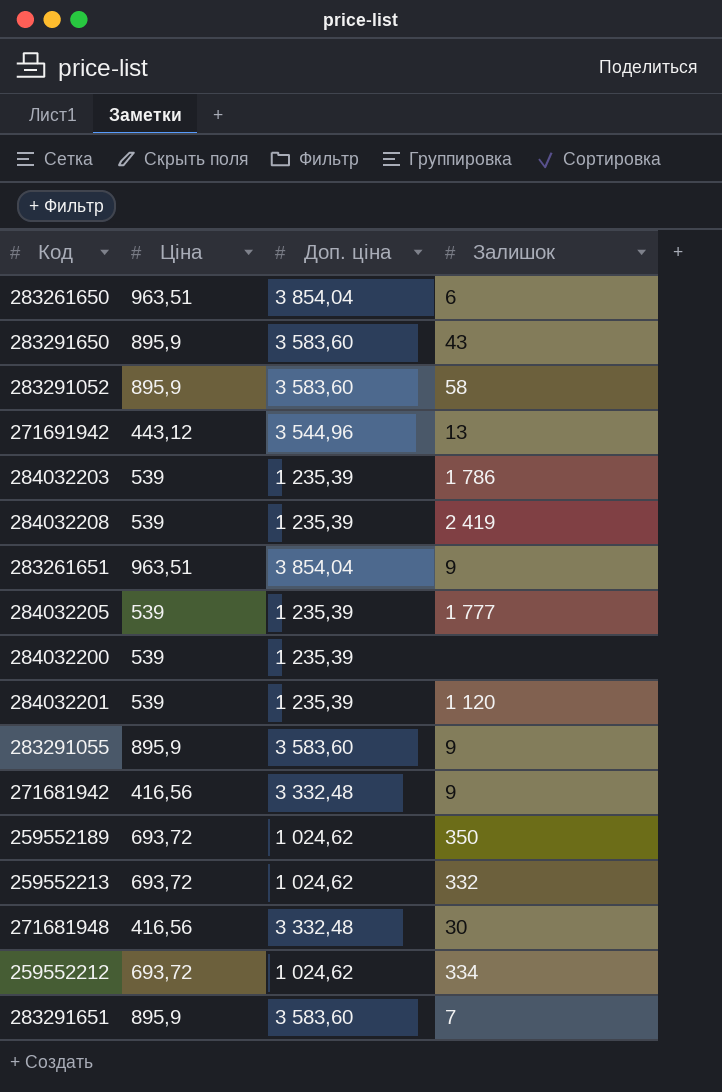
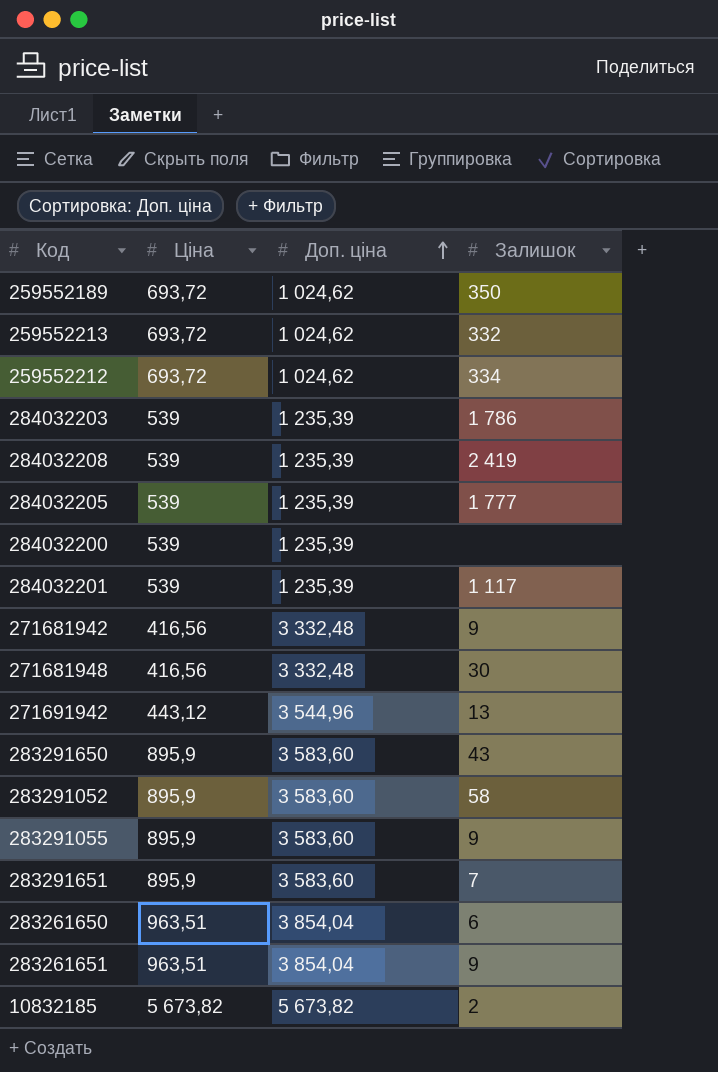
row order: none -> Доп. ціна ascending
284032201 | Залишок: 1 120 -> 1 117
row 10832185: none -> 5 673,82 | 5 673,82 | 2

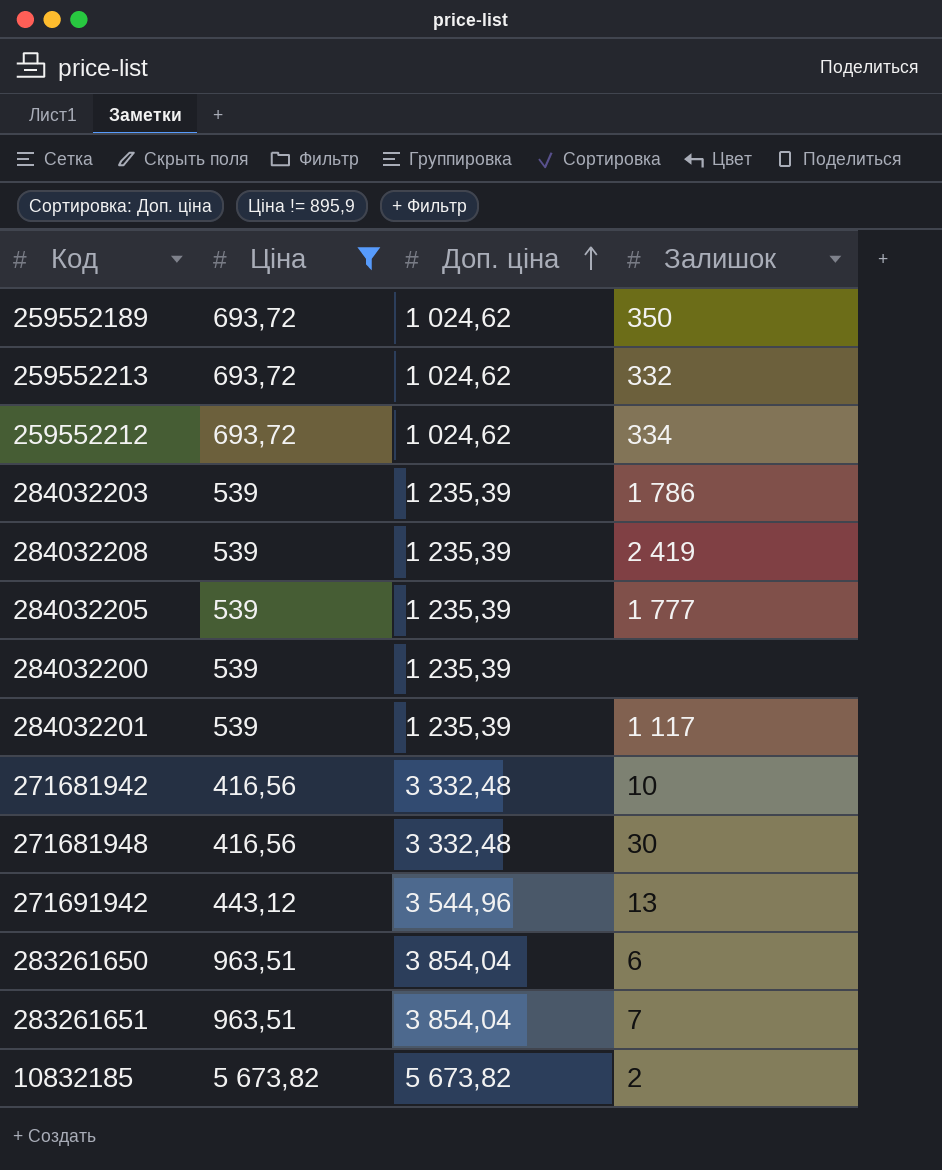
filter: none -> Ціна != 895,9
271681942 | Залишок: 9 -> 10
283261651 | Залишок: 9 -> 7

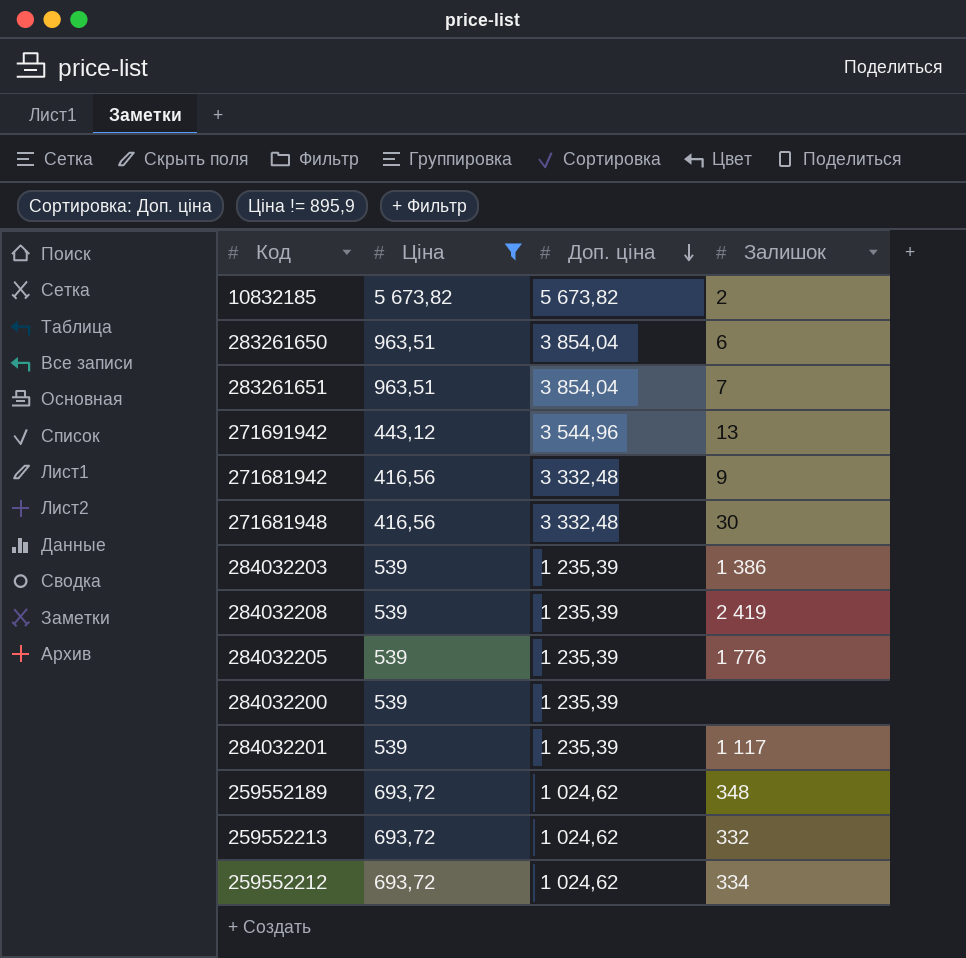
row order: Доп. ціна ascending -> Доп. ціна descending
271681942 | Залишок: 10 -> 9
284032203 | Залишок: 1 786 -> 1 386
284032205 | Залишок: 1 777 -> 1 776
259552189 | Залишок: 350 -> 348

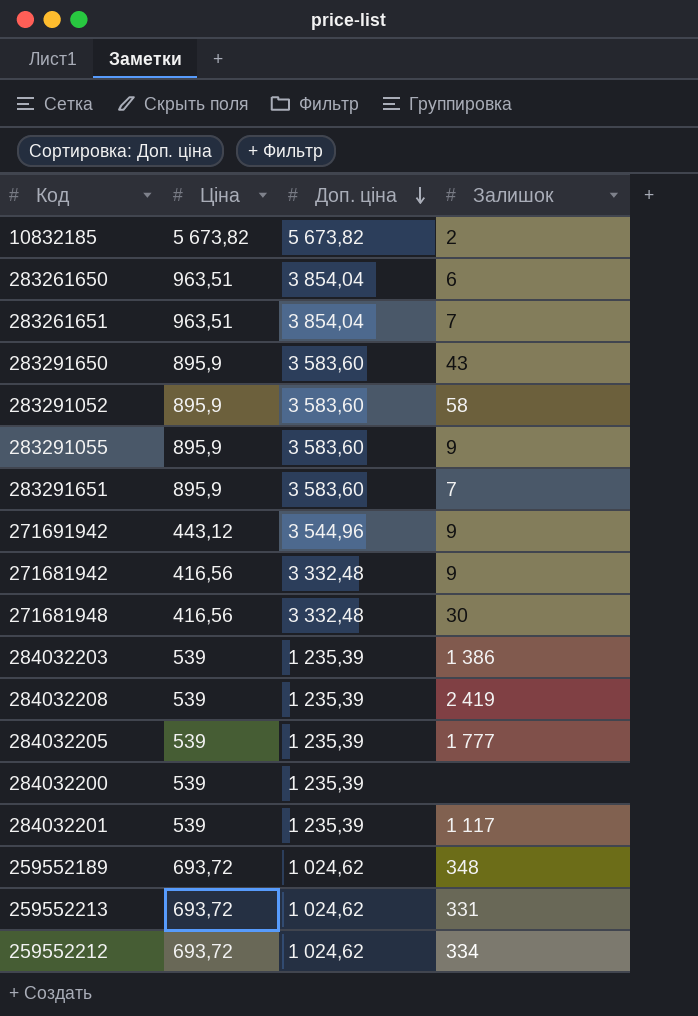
filter: Ціна != 895,9 -> none
271691942 | Залишок: 13 -> 9
284032205 | Залишок: 1 776 -> 1 777
259552213 | Залишок: 332 -> 331

